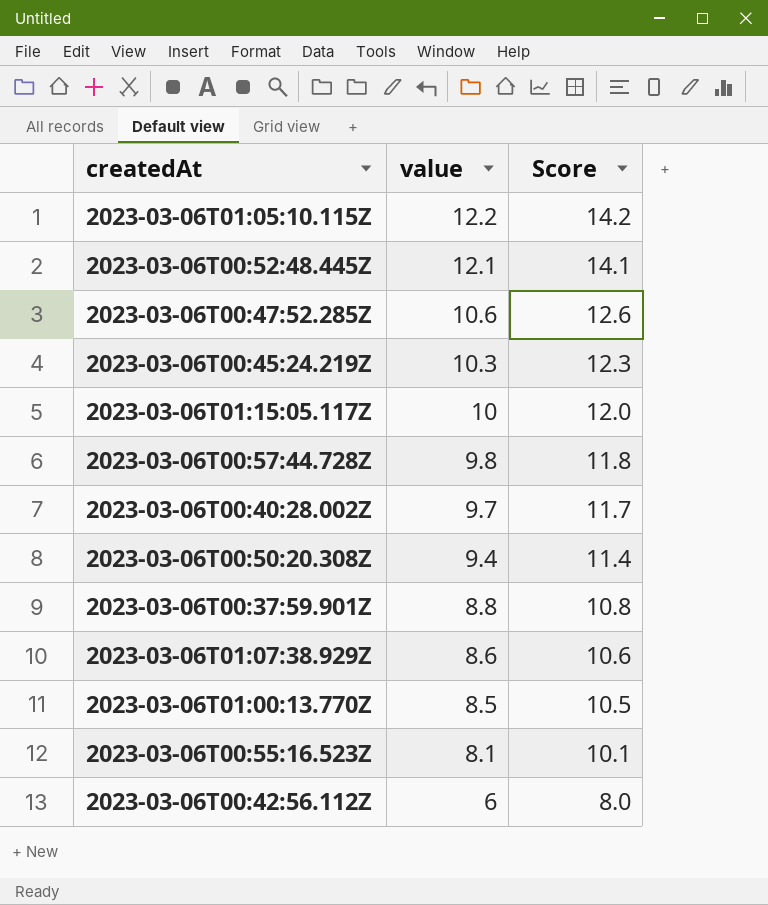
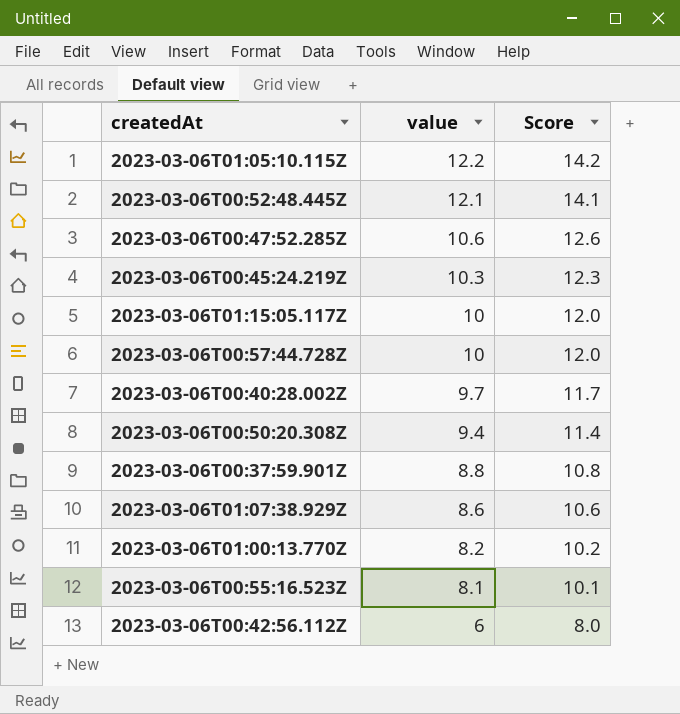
2023-03-06T00:57:44.728Z | value: 9.8 -> 10
2023-03-06T00:57:44.728Z | Score: 11.8 -> 12.0
2023-03-06T01:00:13.770Z | value: 8.5 -> 8.2
2023-03-06T01:00:13.770Z | Score: 10.5 -> 10.2

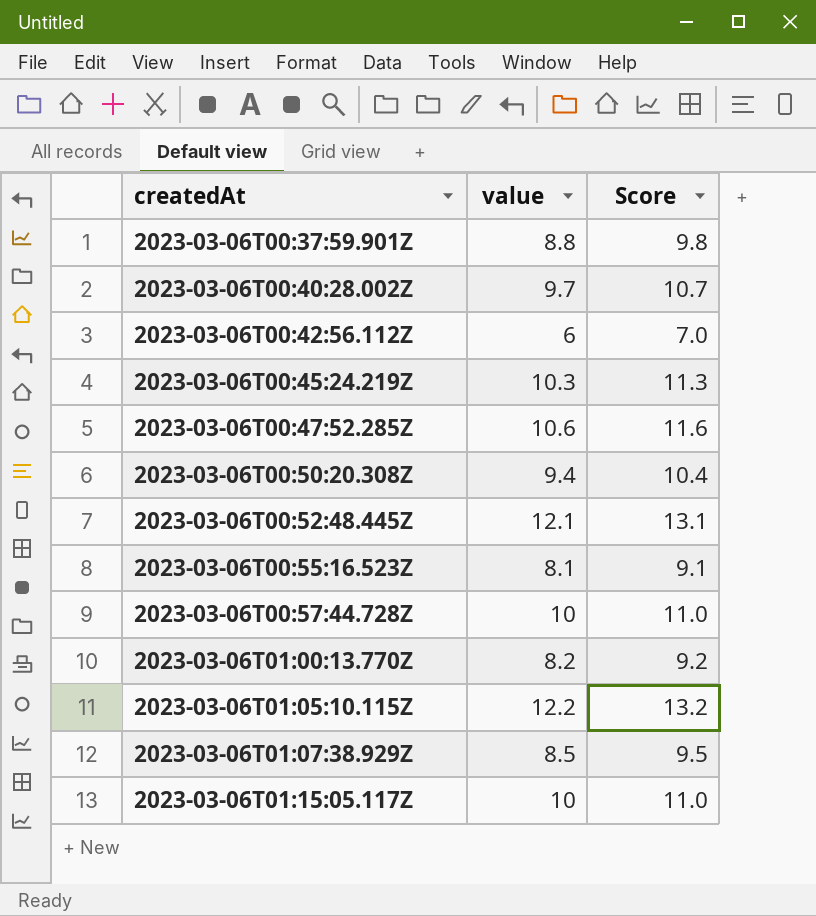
row order: value descending -> createdAt ascending
column Score | formula: [value] + 2 -> [value] + 1
2023-03-06T01:07:38.929Z | value: 8.6 -> 8.5

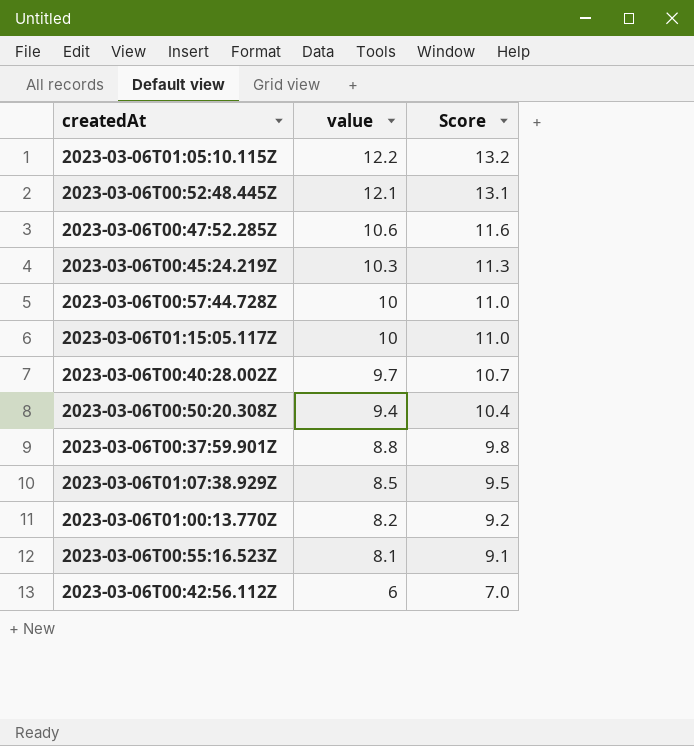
row order: createdAt ascending -> value descending

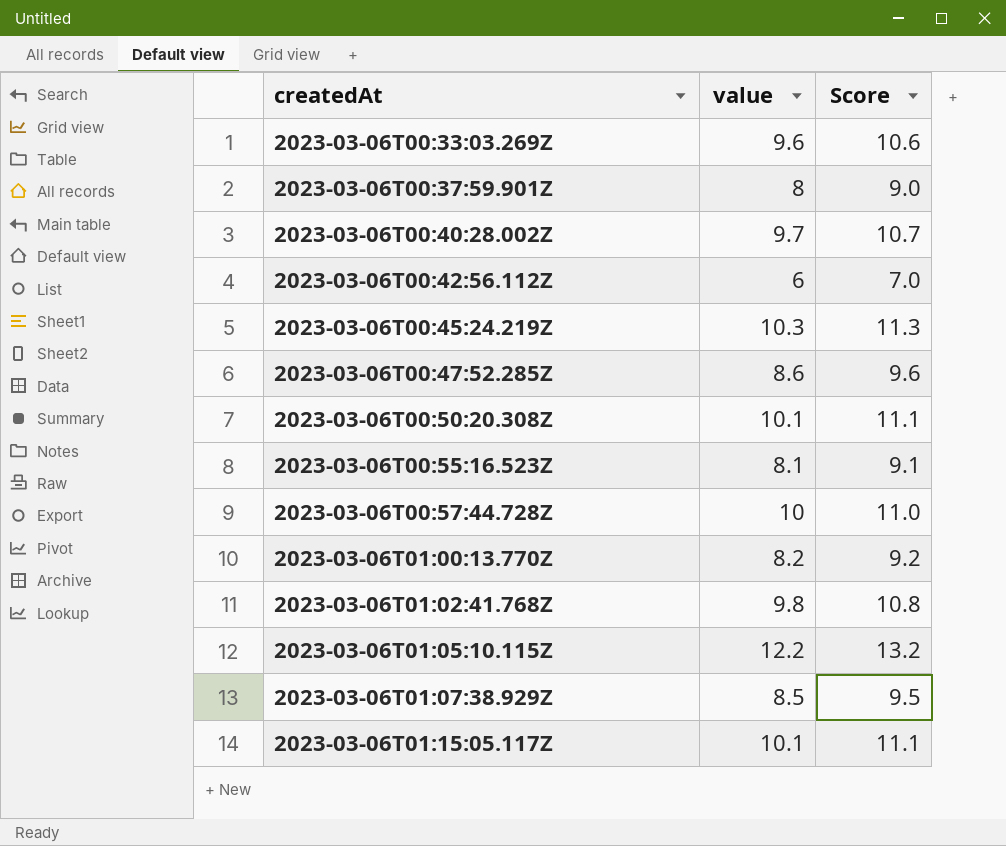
row order: value descending -> createdAt ascending
row 2023-03-06T00:52:48.445Z: 12.1 | 13.1 -> none
row 2023-03-06T00:33:03.269Z: none -> 9.6 | 10.6
2023-03-06T00:37:59.901Z | value: 8.8 -> 8
2023-03-06T00:37:59.901Z | Score: 9.8 -> 9.0
2023-03-06T00:47:52.285Z | value: 10.6 -> 8.6
2023-03-06T00:47:52.285Z | Score: 11.6 -> 9.6
2023-03-06T00:50:20.308Z | value: 9.4 -> 10.1
2023-03-06T00:50:20.308Z | Score: 10.4 -> 11.1
row 2023-03-06T01:02:41.768Z: none -> 9.8 | 10.8
2023-03-06T01:15:05.117Z | value: 10 -> 10.1
2023-03-06T01:15:05.117Z | Score: 11.0 -> 11.1

